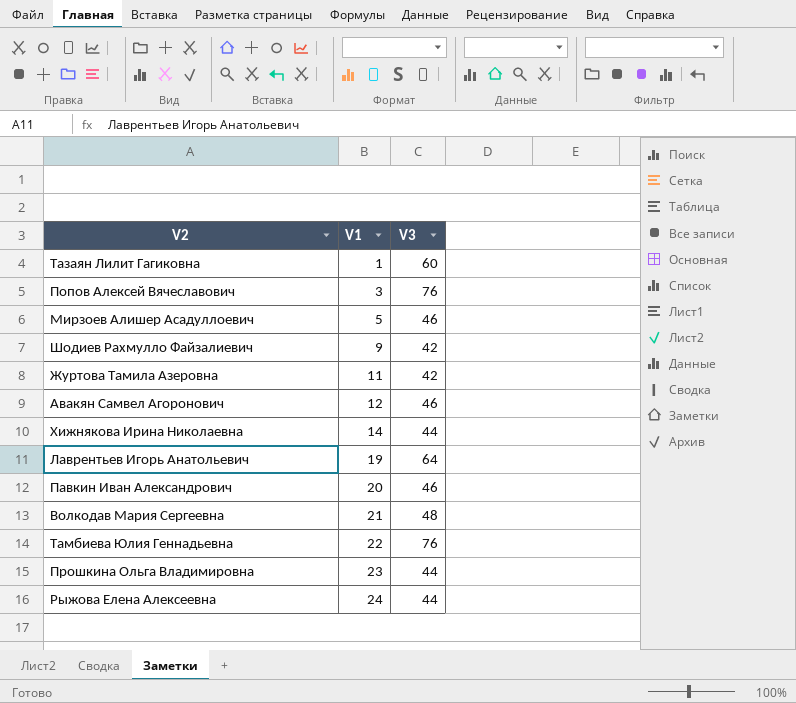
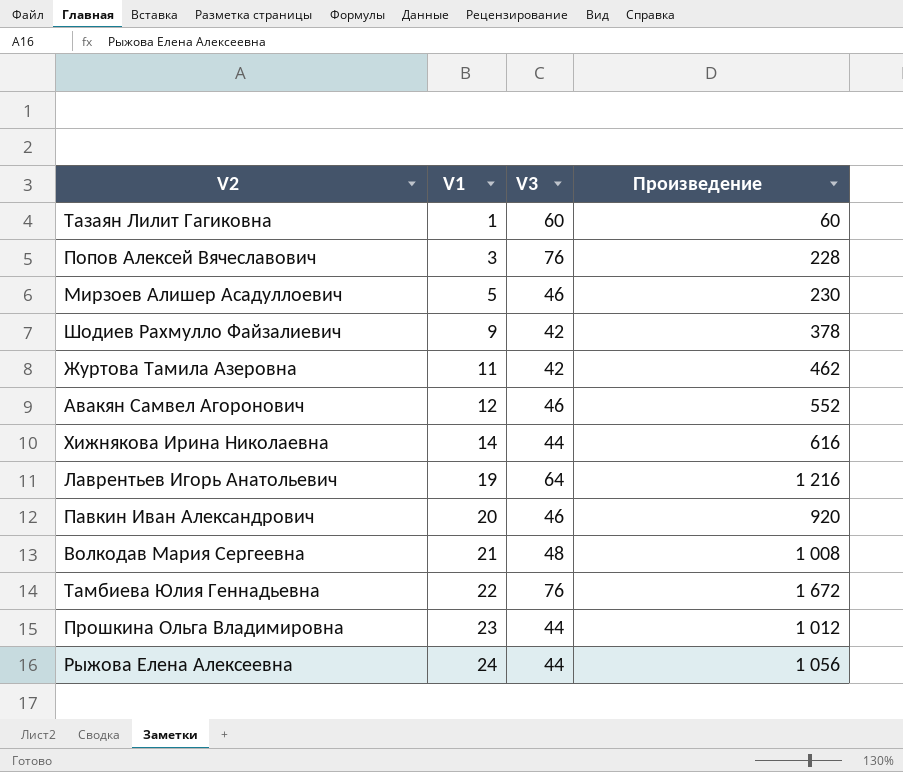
column Произведение | formula: none -> [V1] * [V3]

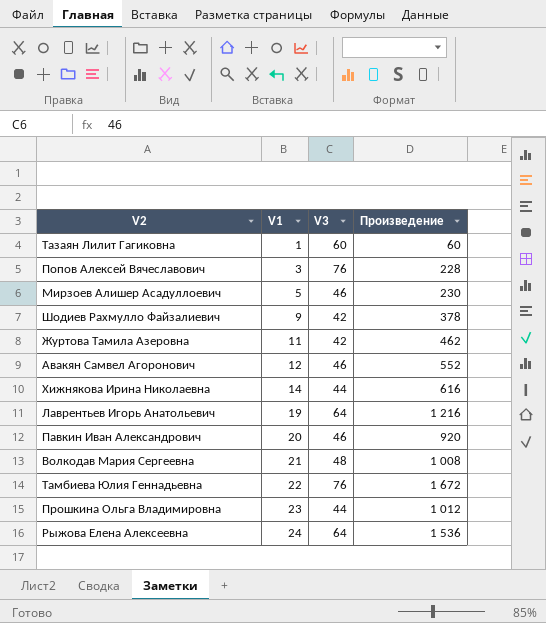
Рыжова Елена Алексеевна | V3: 44 -> 64
Рыжова Елена Алексеевна | Произведение: 1 056 -> 1 536

